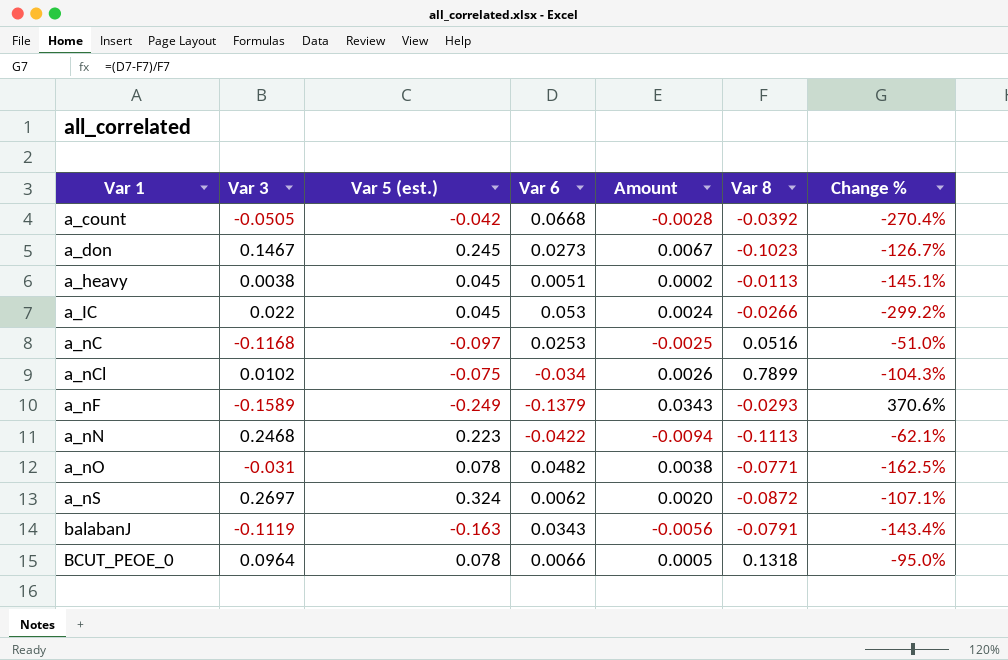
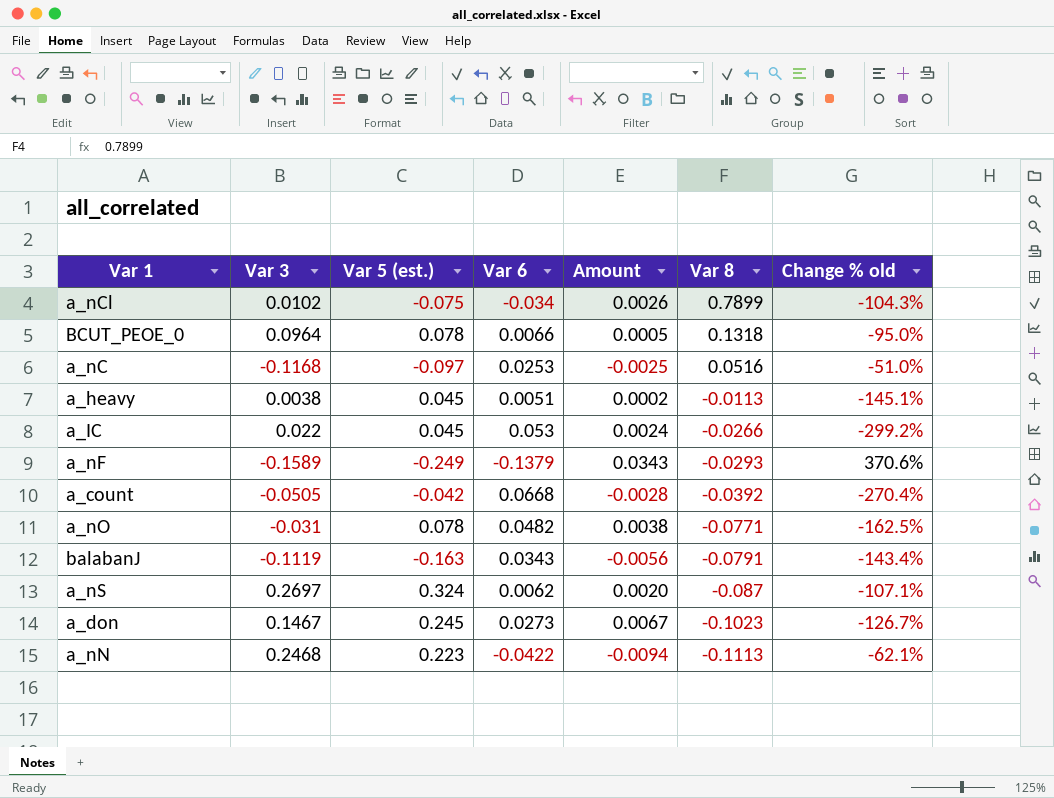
row order: Var 1 ascending -> Var 8 descending
column name: Change % -> Change % old
a_nS | Var 8: -0.0872 -> -0.087

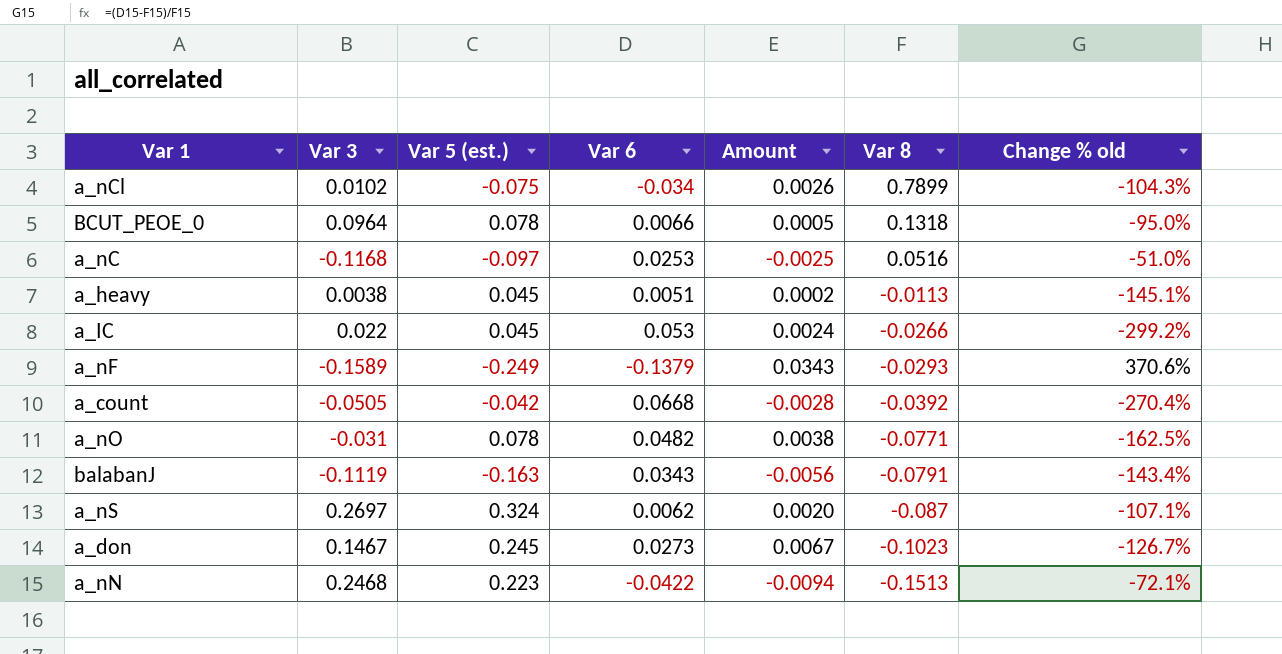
a_nN | Var 8: -0.1113 -> -0.1513
a_nN | Change % old: -62.1% -> -72.1%

